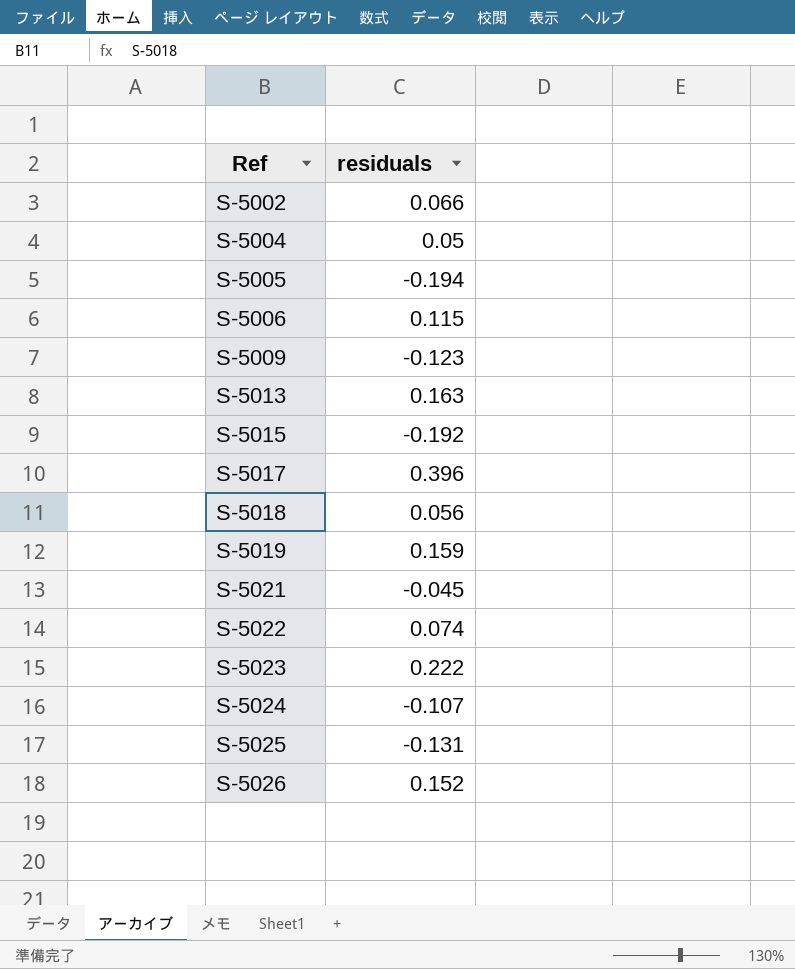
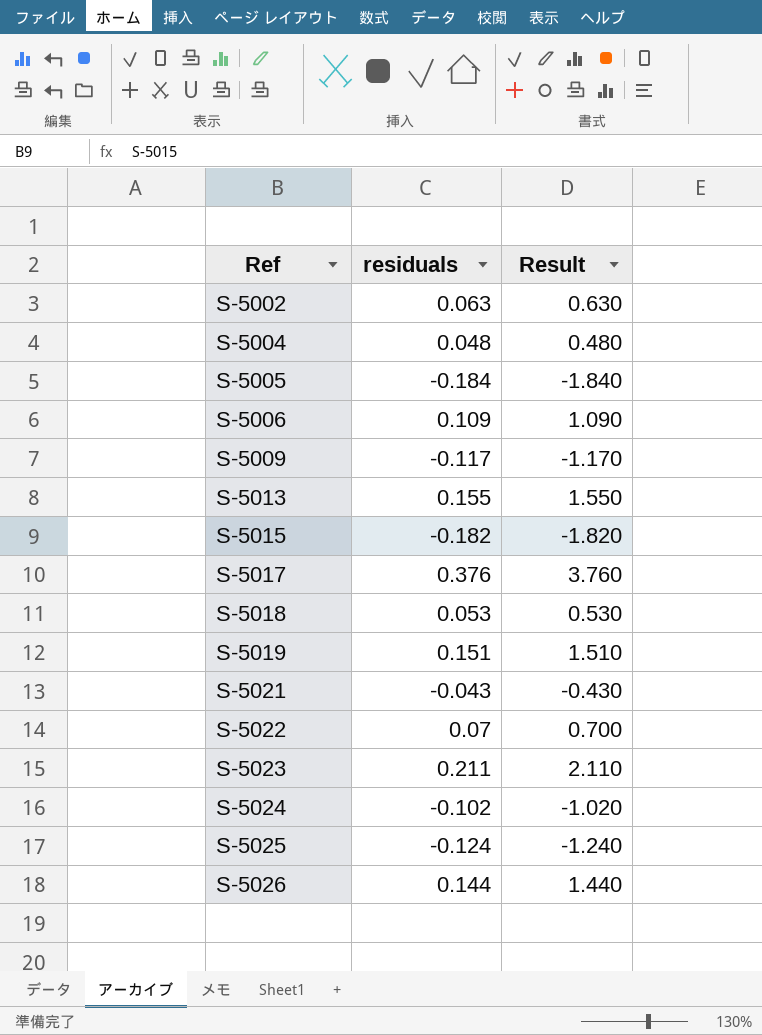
column Result | formula: none -> [residuals] * 10
S-5002 | residuals: 0.066 -> 0.063
S-5004 | residuals: 0.05 -> 0.048
S-5005 | residuals: -0.194 -> -0.184
S-5006 | residuals: 0.115 -> 0.109
S-5009 | residuals: -0.123 -> -0.117
S-5013 | residuals: 0.163 -> 0.155
S-5015 | residuals: -0.192 -> -0.182
S-5017 | residuals: 0.396 -> 0.376
S-5018 | residuals: 0.056 -> 0.053
S-5019 | residuals: 0.159 -> 0.151
S-5021 | residuals: -0.045 -> -0.043
S-5022 | residuals: 0.074 -> 0.07
S-5023 | residuals: 0.222 -> 0.211
S-5024 | residuals: -0.107 -> -0.102
S-5025 | residuals: -0.131 -> -0.124
S-5026 | residuals: 0.152 -> 0.144

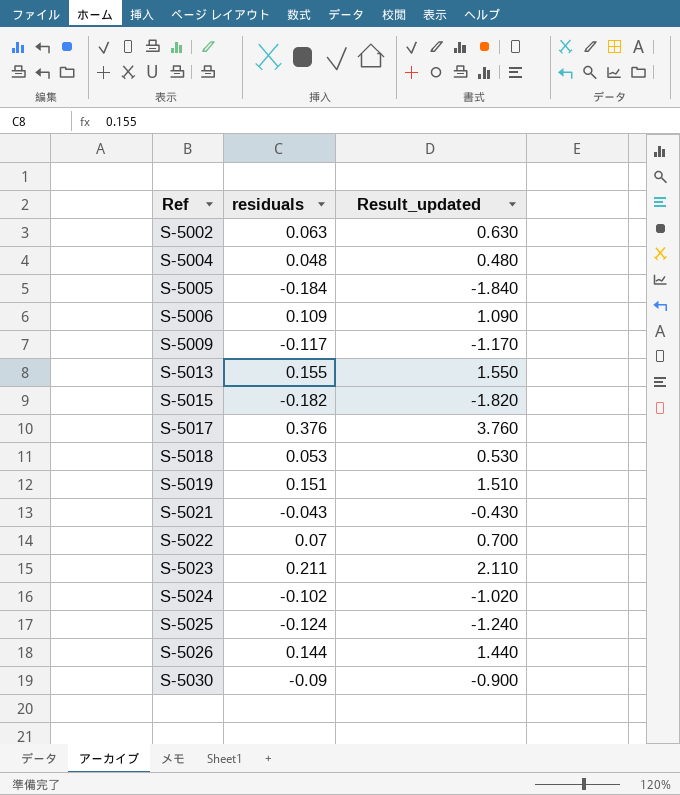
column name: Result -> Result_updated
row S-5030: none -> -0.09 | -0.900

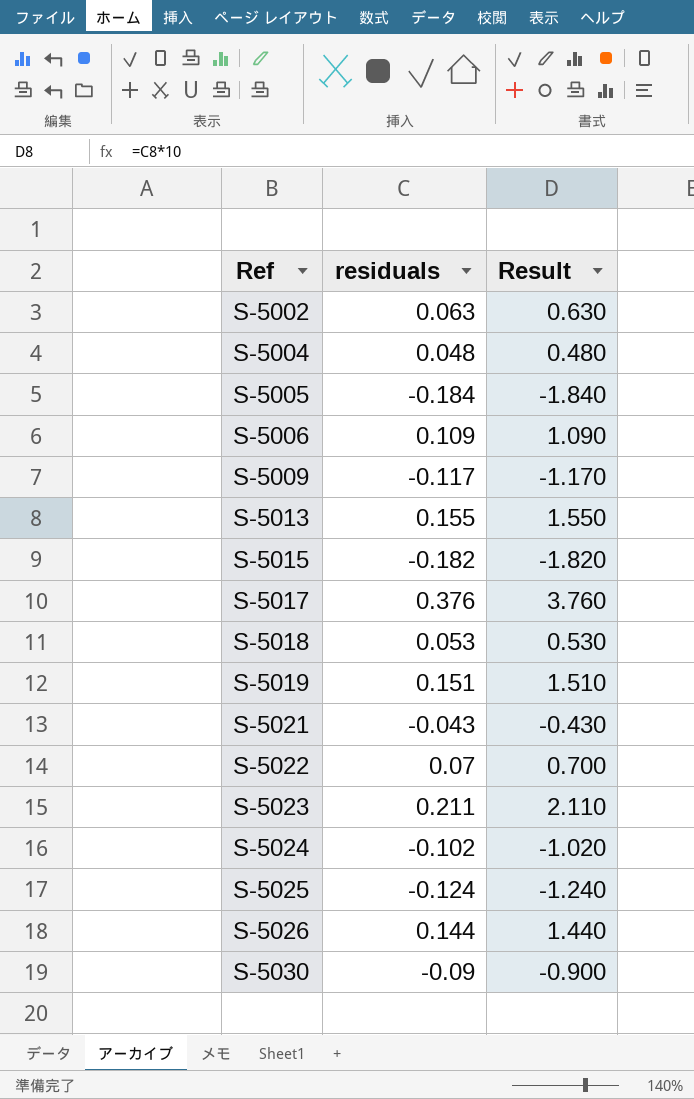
column name: Result_updated -> Result

